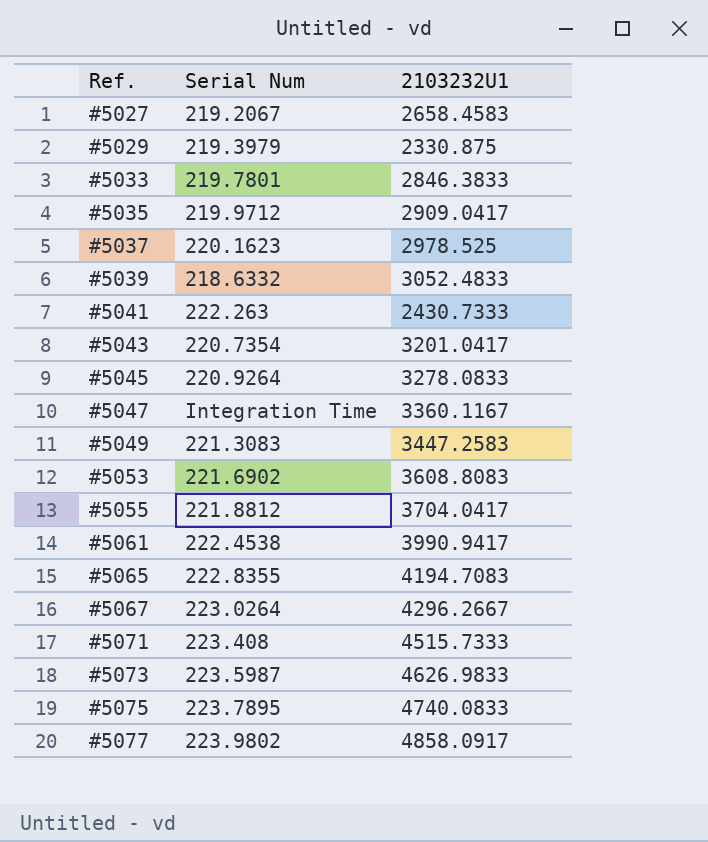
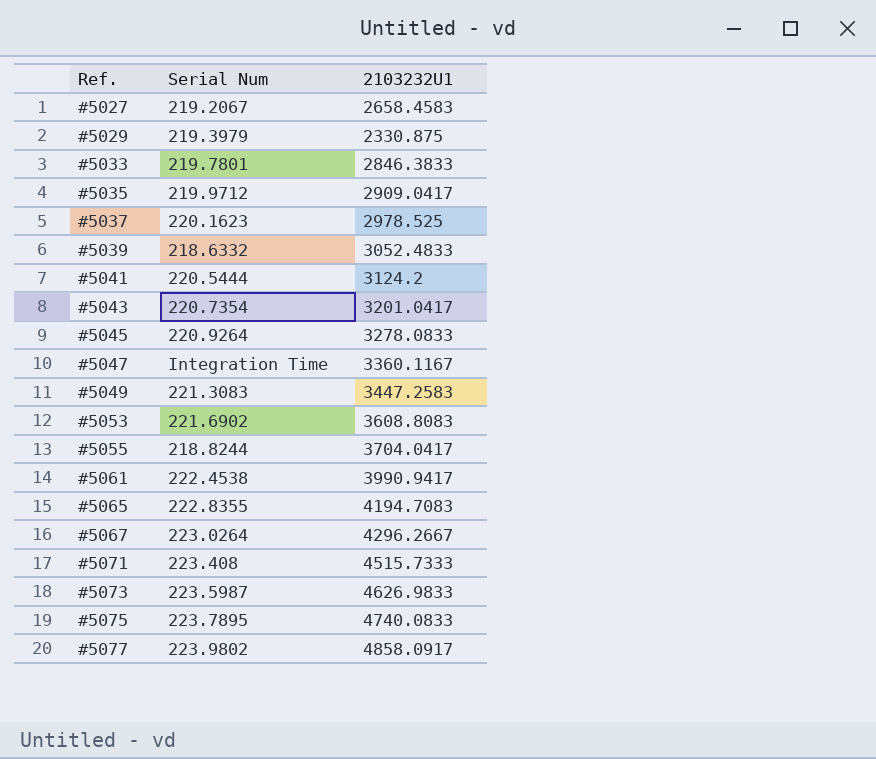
#5041 | Serial Num: 222.263 -> 220.5444
#5041 | 2103232U1: 2430.7333 -> 3124.2
#5055 | Serial Num: 221.8812 -> 218.8244

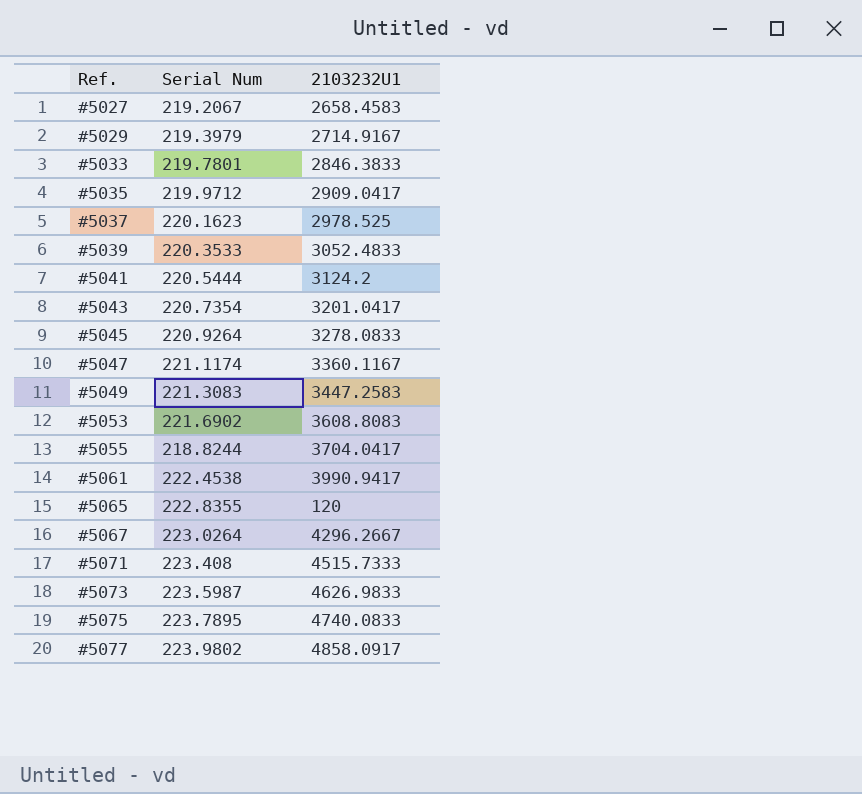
#5029 | 2103232U1: 2330.875 -> 2714.9167
#5039 | Serial Num: 218.6332 -> 220.3533
#5047 | Serial Num: Integration Time -> 221.1174
#5065 | 2103232U1: 4194.7083 -> 120

